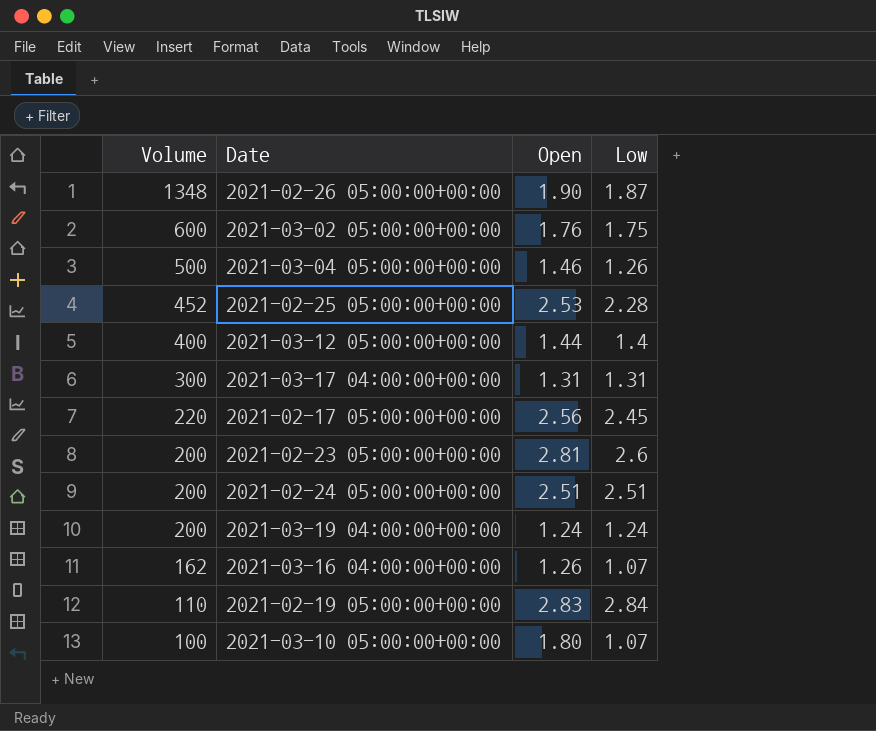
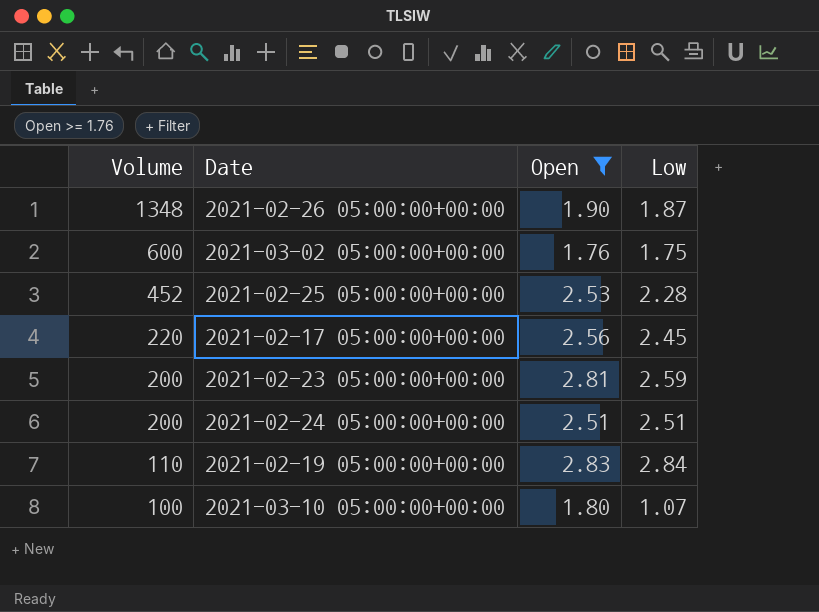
filter: none -> Open >= 1.76
2021-02-23 05:00:00+00:00 | Low: 2.6 -> 2.59

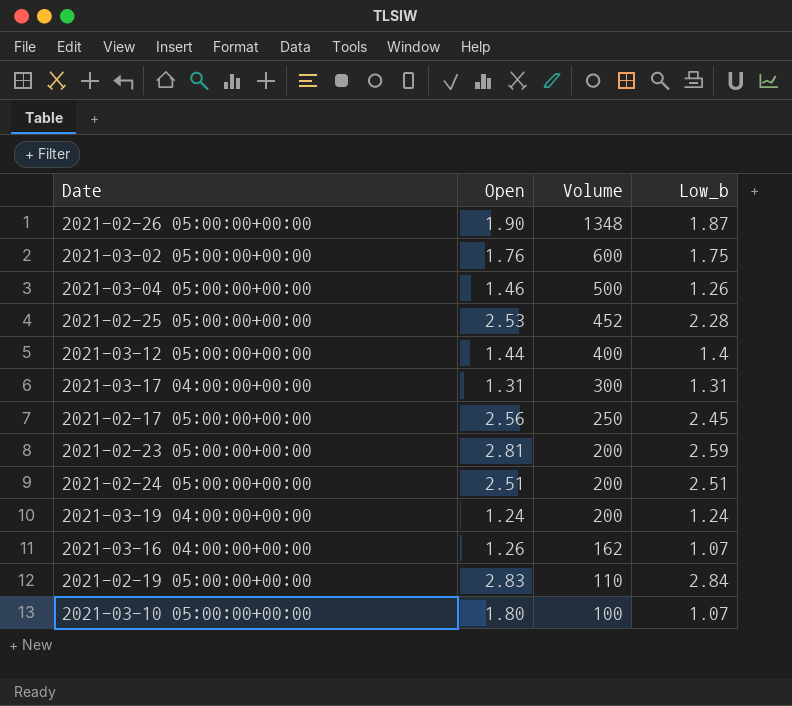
filter: Open >= 1.76 -> none
column Volume | position: 1 -> 3
column name: Low -> Low_b
2021-02-17 05:00:00+00:00 | Volume: 220 -> 250

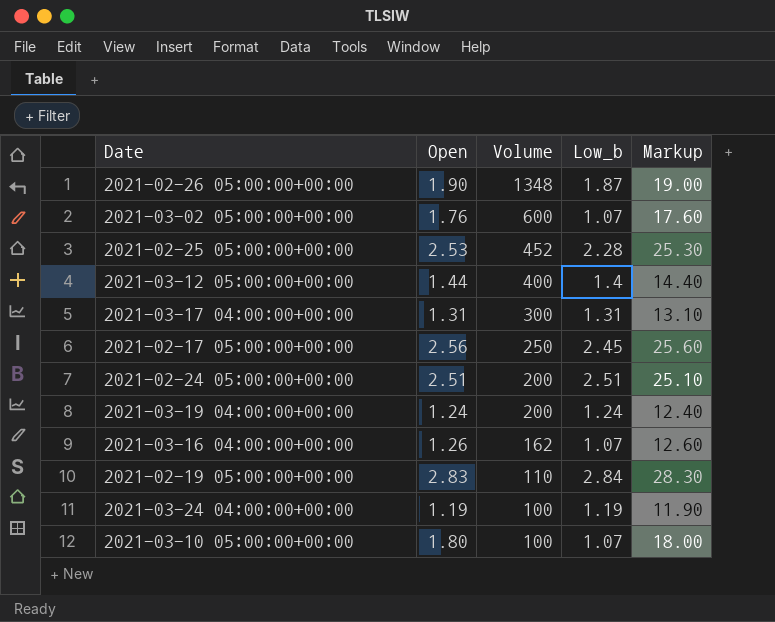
column Markup | formula: none -> [Open] * 10
row 2021-03-04 05:00:00+00:00: 1.46 | 500 | 1.26 -> none
row 2021-02-23 05:00:00+00:00: 2.81 | 200 | 2.59 -> none
2021-03-02 05:00:00+00:00 | Low_b: 1.75 -> 1.07
row 2021-03-24 04:00:00+00:00: none -> 1.19 | 100 | 1.19 | 11.90

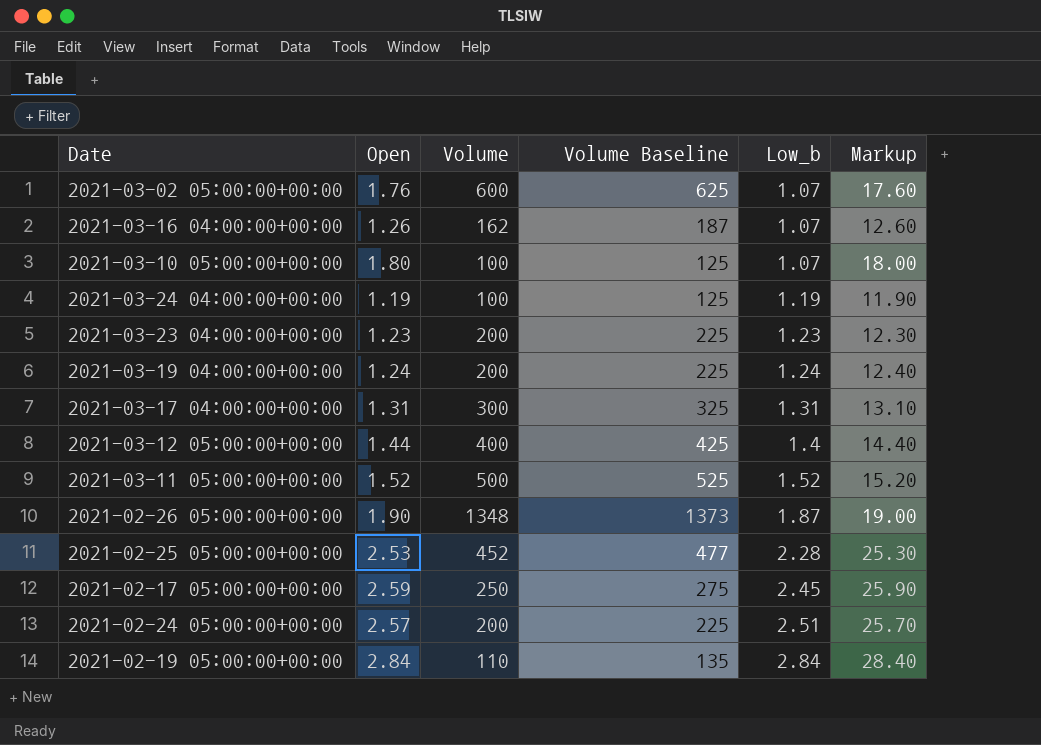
row order: Volume descending -> Low_b ascending
column Volume Baseline | formula: none -> [Volume] + 25
row 2021-03-23 04:00:00+00:00: none -> 1.23 | 200 | 225 | 1.23 | 12.30
row 2021-03-11 05:00:00+00:00: none -> 1.52 | 500 | 525 | 1.52 | 15.20
2021-02-17 05:00:00+00:00 | Open: 2.56 -> 2.59
2021-02-17 05:00:00+00:00 | Markup: 25.60 -> 25.90
2021-02-24 05:00:00+00:00 | Open: 2.51 -> 2.57
2021-02-24 05:00:00+00:00 | Markup: 25.10 -> 25.70
2021-02-19 05:00:00+00:00 | Open: 2.83 -> 2.84
2021-02-19 05:00:00+00:00 | Markup: 28.30 -> 28.40

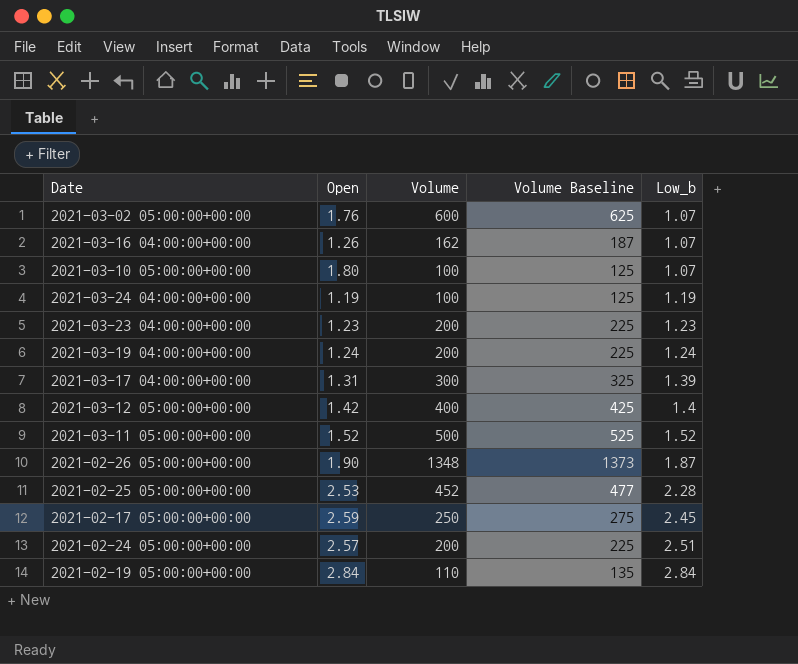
column Markup | formula: [Open] * 10 -> none
2021-03-17 04:00:00+00:00 | Low_b: 1.31 -> 1.39
2021-03-12 05:00:00+00:00 | Open: 1.44 -> 1.42

